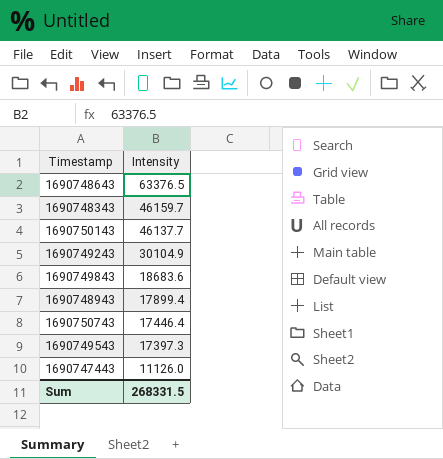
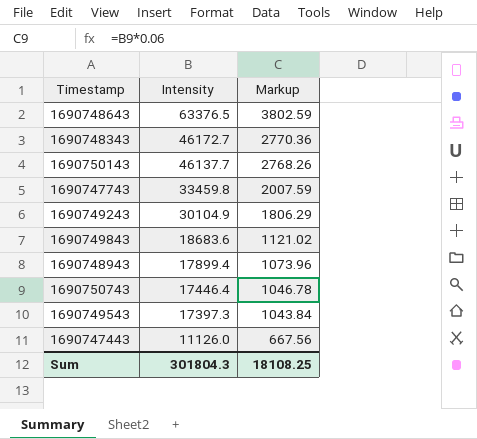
column Markup | formula: none -> [Intensity] * 0.06
1690748343 | Intensity: 46159.7 -> 46172.7
row 1690747743: none -> 33459.8 | 2007.59
Sum | Intensity: 268331.5 -> 301804.3

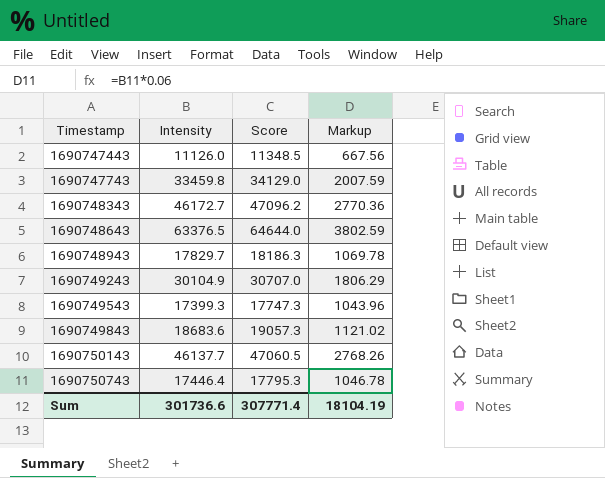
row order: Intensity descending -> Timestamp ascending
column Score | formula: none -> [Intensity] * 1.02
1690748943 | Intensity: 17899.4 -> 17829.7
1690748943 | Markup: 1073.96 -> 1069.78
1690749543 | Intensity: 17397.3 -> 17399.3
1690749543 | Markup: 1043.84 -> 1043.96
Sum | Intensity: 301804.3 -> 301736.6
Sum | Markup: 18108.25 -> 18104.19

